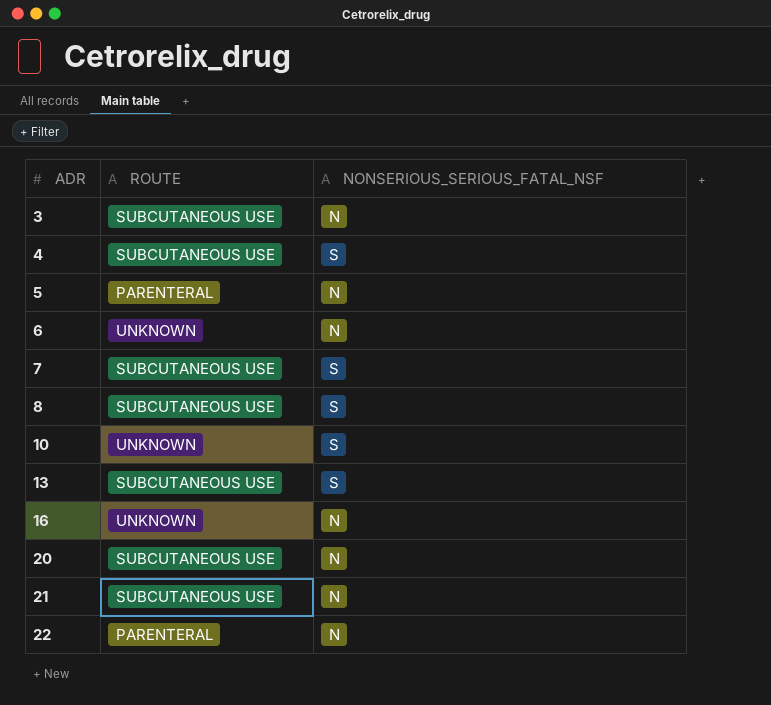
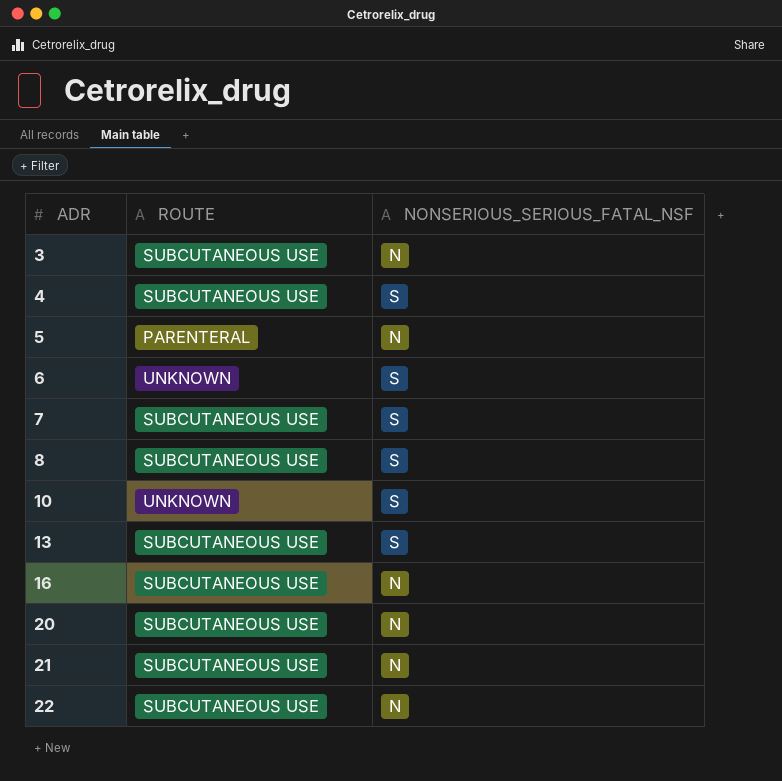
6 | NONSERIOUS_SERIOUS_FATAL_NSF: N -> S
16 | ROUTE: UNKNOWN -> SUBCUTANEOUS USE
22 | ROUTE: PARENTERAL -> SUBCUTANEOUS USE

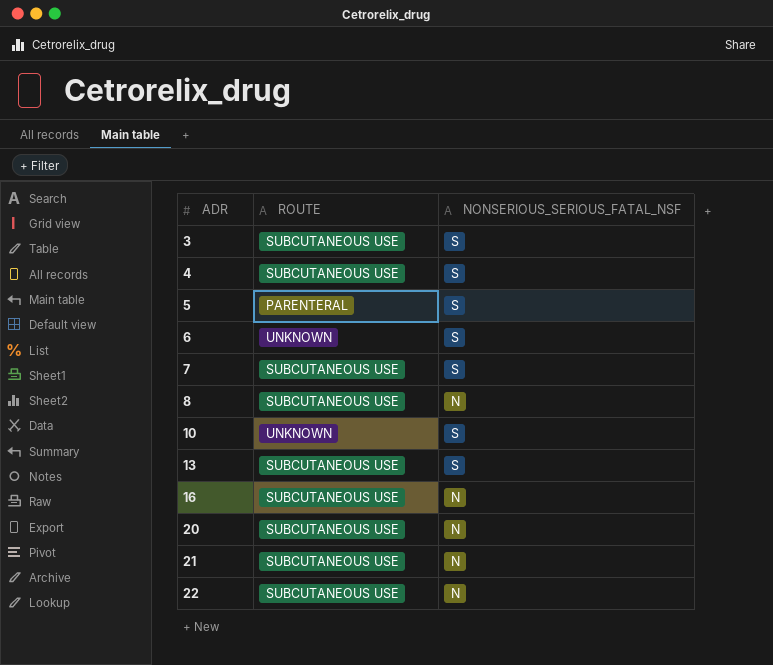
3 | NONSERIOUS_SERIOUS_FATAL_NSF: N -> S
5 | NONSERIOUS_SERIOUS_FATAL_NSF: N -> S
8 | NONSERIOUS_SERIOUS_FATAL_NSF: S -> N

